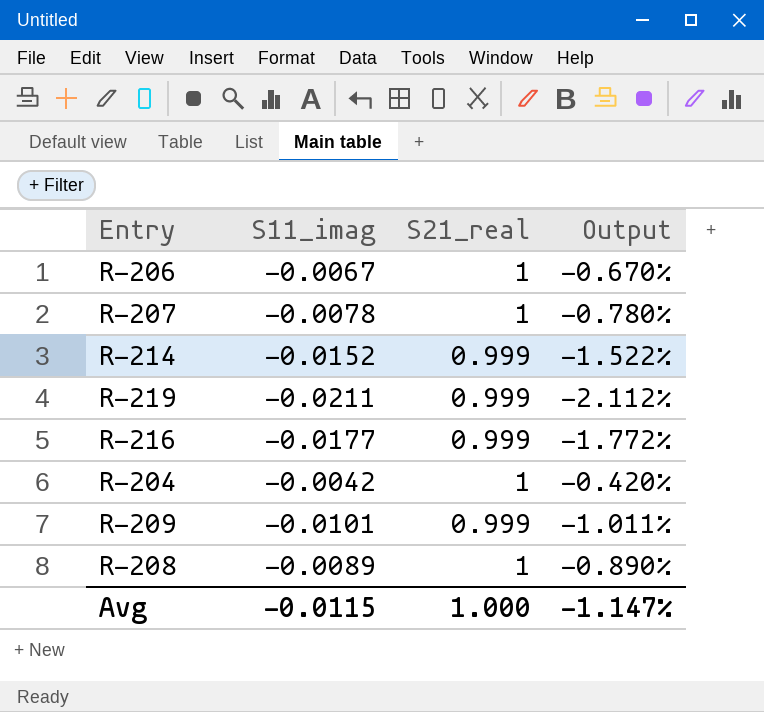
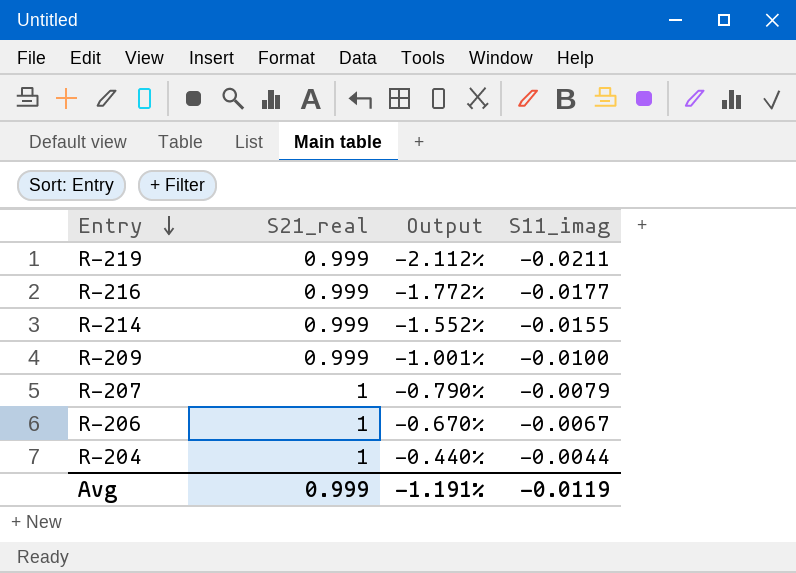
row order: none -> Entry descending
column S11_imag | position: 2 -> 4
row R-208: -0.0089 | 1 | -0.890% -> none
R-214 | Output: -1.522% -> -1.552%
R-214 | S11_imag: -0.0152 -> -0.0155
R-209 | Output: -1.011% -> -1.001%
R-209 | S11_imag: -0.0101 -> -0.0100
R-207 | Output: -0.780% -> -0.790%
R-207 | S11_imag: -0.0078 -> -0.0079
R-204 | Output: -0.420% -> -0.440%
R-204 | S11_imag: -0.0042 -> -0.0044
Avg | S21_real: 1.000 -> 0.999
Avg | Output: -1.147% -> -1.191%
Avg | S11_imag: -0.0115 -> -0.0119

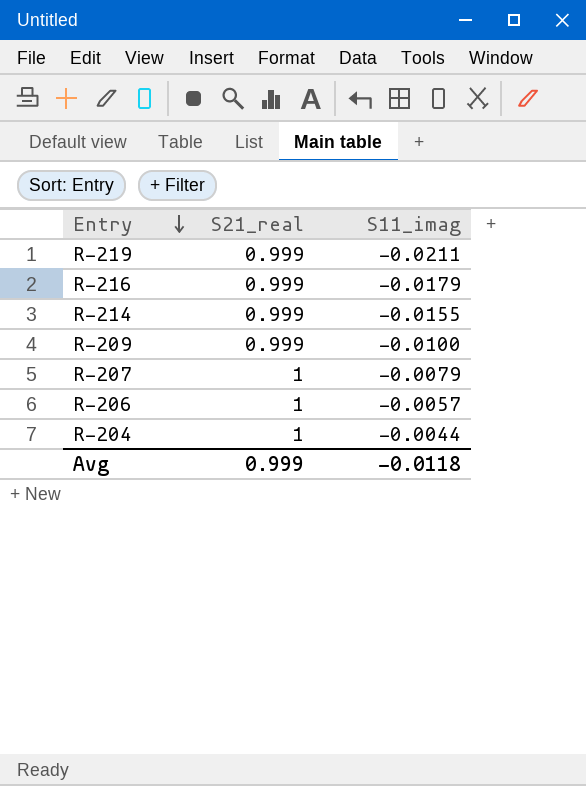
column Output | formula: [S11_imag] / [S21_real] -> none
R-216 | S11_imag: -0.0177 -> -0.0179
R-206 | S11_imag: -0.0067 -> -0.0057
Avg | S11_imag: -0.0119 -> -0.0118

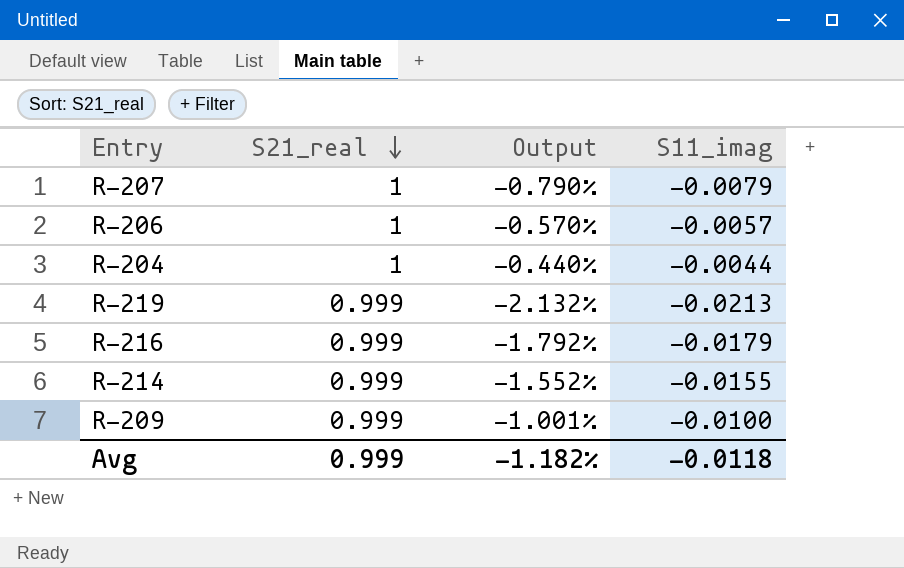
row order: Entry descending -> S21_real descending
column Output | formula: none -> [S11_imag] / [S21_real]
R-219 | S11_imag: -0.0211 -> -0.0213

